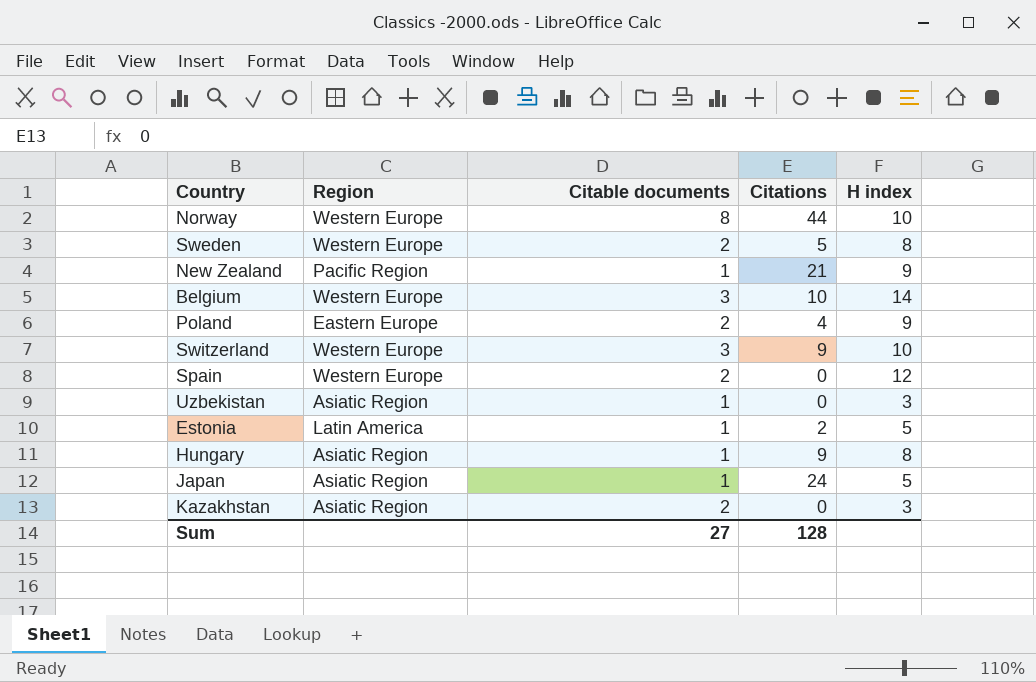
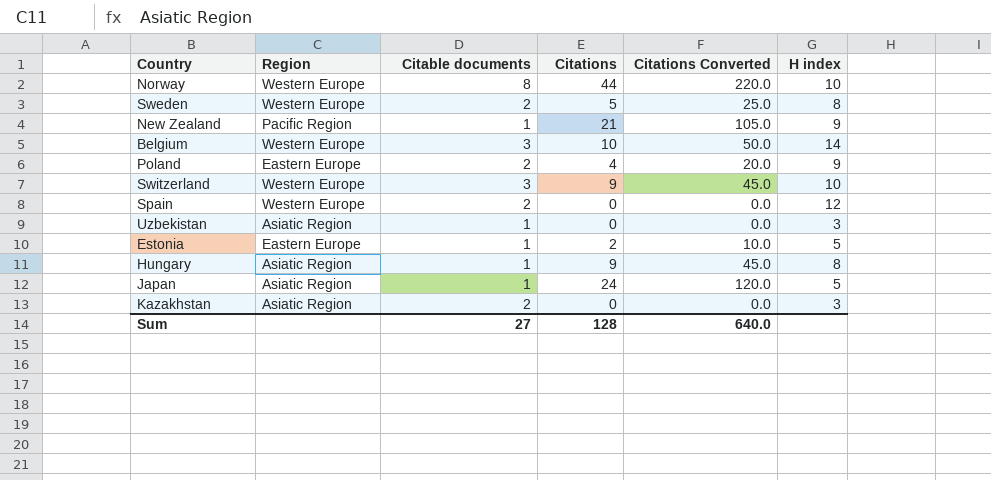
column Citations Converted | formula: none -> [Citations] * 5
Estonia | Region: Latin America -> Eastern Europe

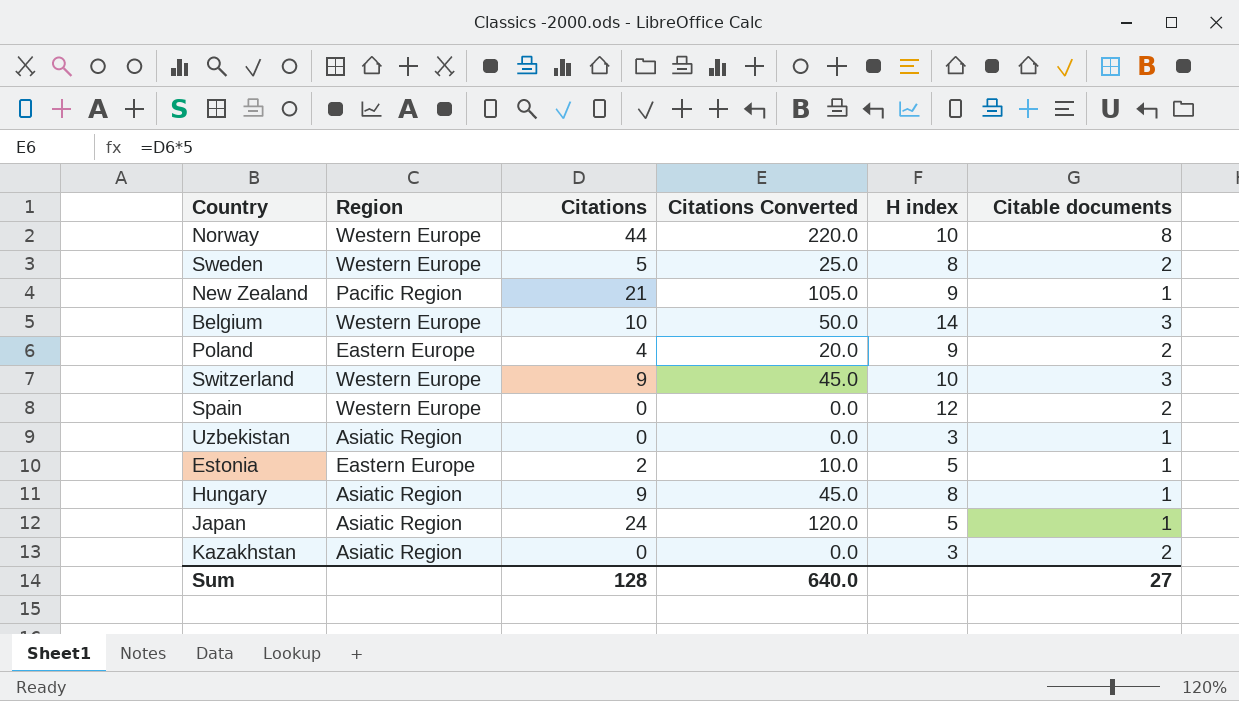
column Citable documents | position: 3 -> 6

